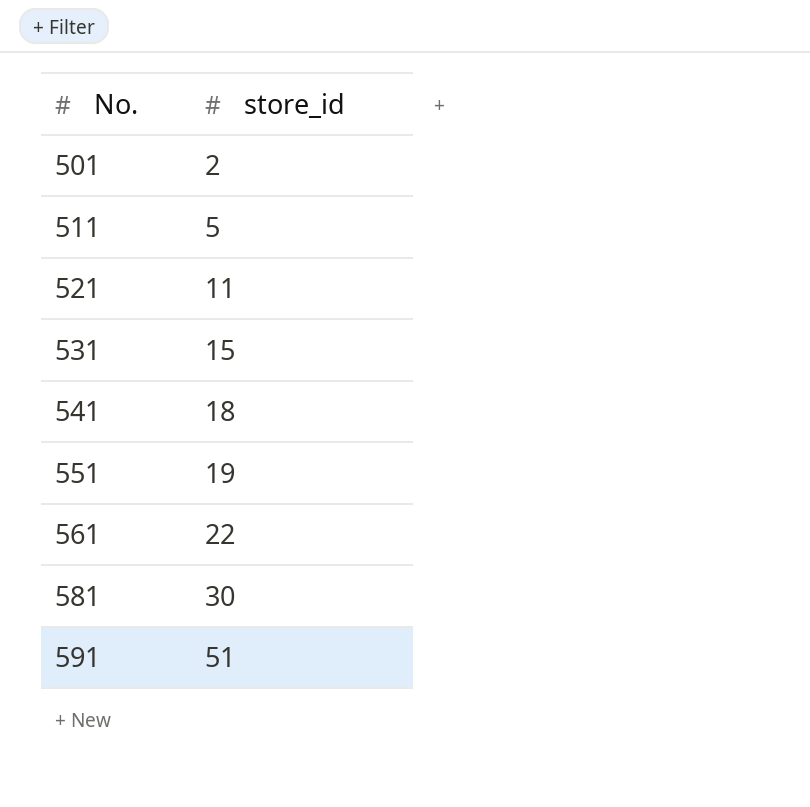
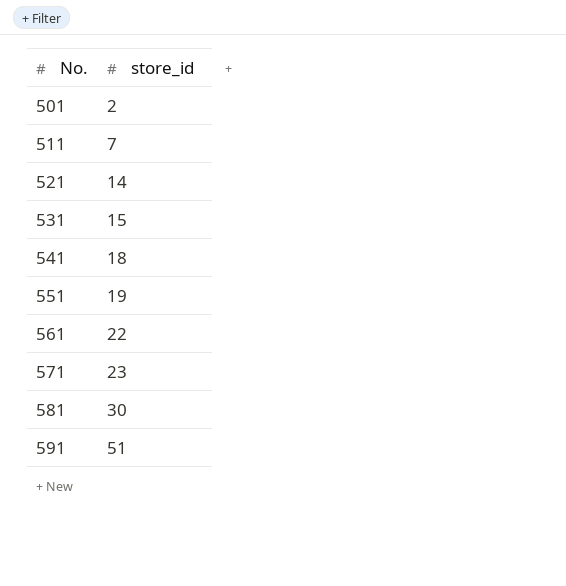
511 | store_id: 5 -> 7
521 | store_id: 11 -> 14
row 571: none -> 23

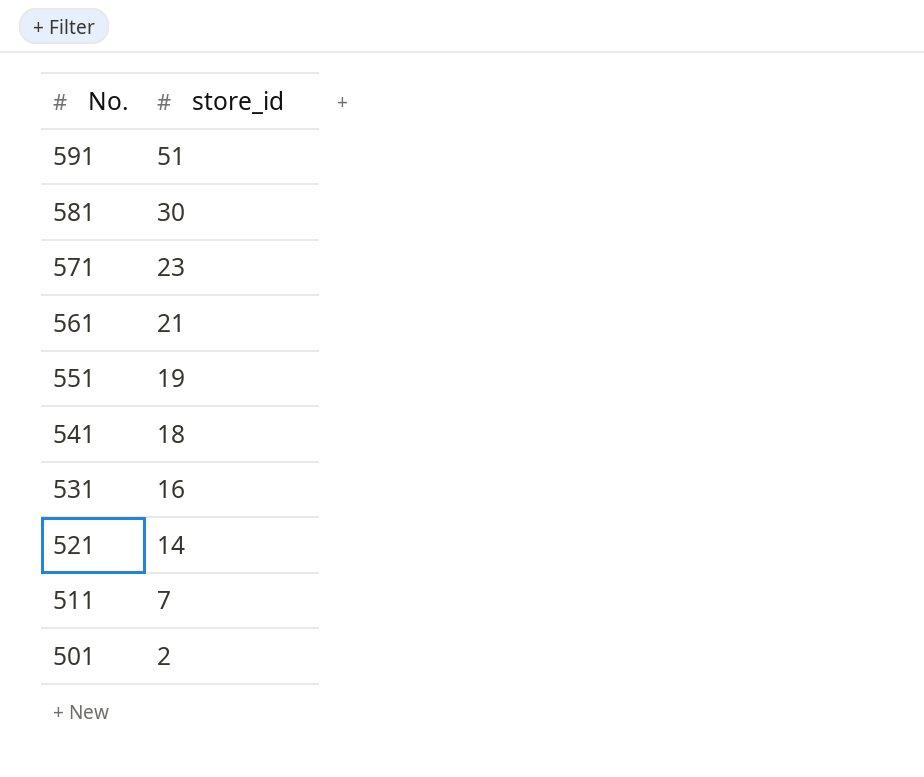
row order: No. ascending -> No. descending
561 | store_id: 22 -> 21
531 | store_id: 15 -> 16

